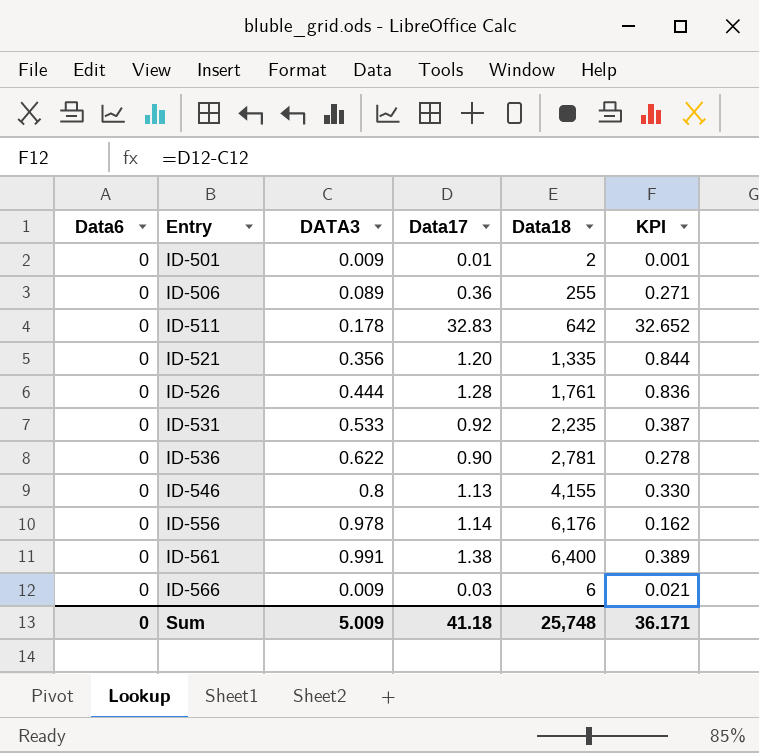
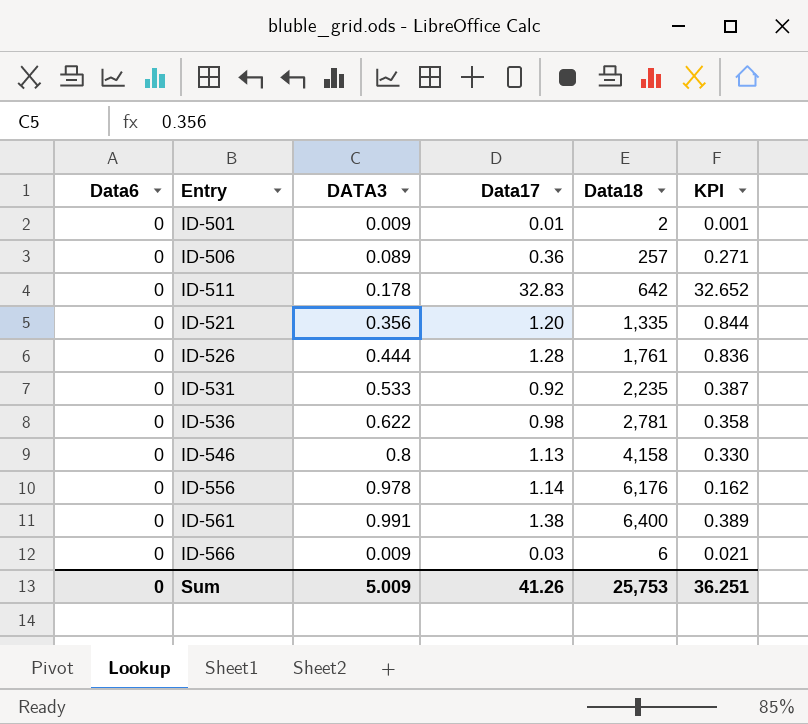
ID-506 | Data18: 255 -> 257
ID-536 | Data17: 0.90 -> 0.98
ID-536 | KPI: 0.278 -> 0.358
ID-546 | Data18: 4,155 -> 4,158
Sum | Data17: 41.18 -> 41.26
Sum | Data18: 25,748 -> 25,753
Sum | KPI: 36.171 -> 36.251

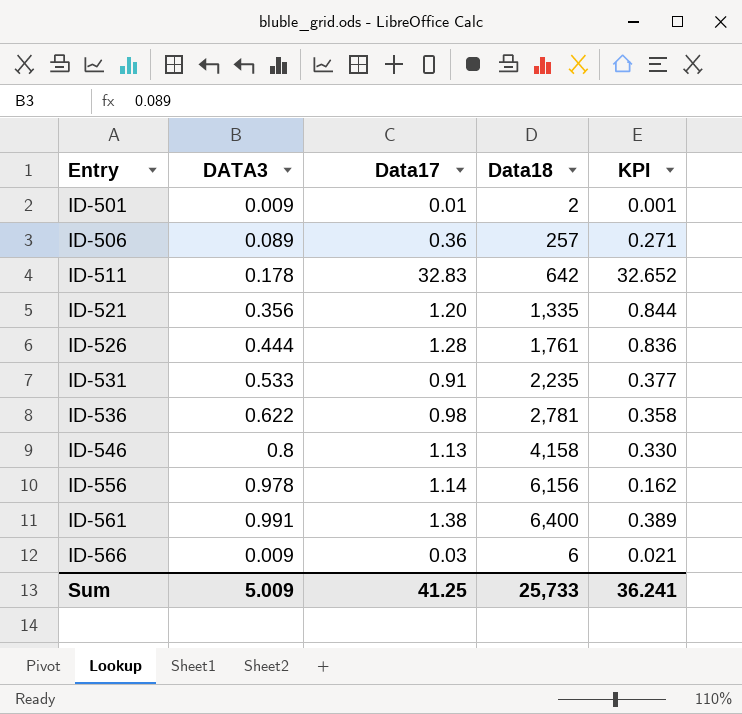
column Data6 | position: 1 -> none
ID-531 | Data17: 0.92 -> 0.91
ID-531 | KPI: 0.387 -> 0.377
ID-556 | Data18: 6,176 -> 6,156
Sum | Data17: 41.26 -> 41.25
Sum | Data18: 25,753 -> 25,733
Sum | KPI: 36.251 -> 36.241

